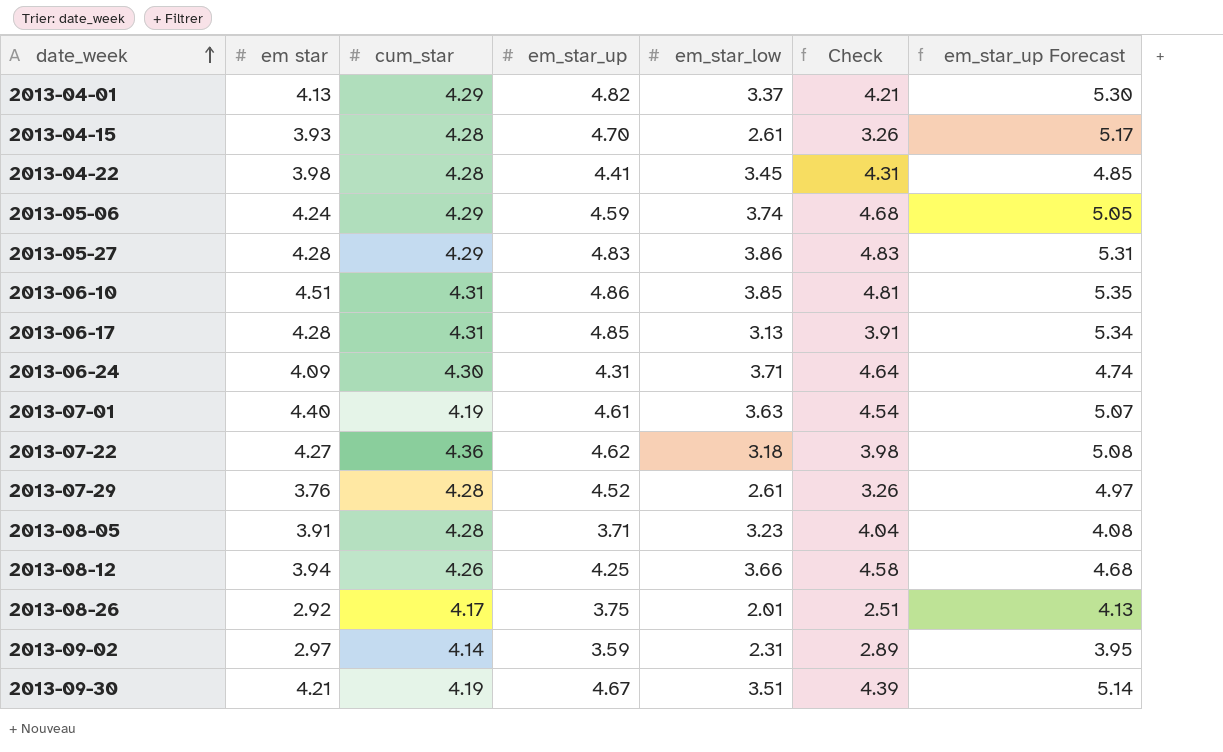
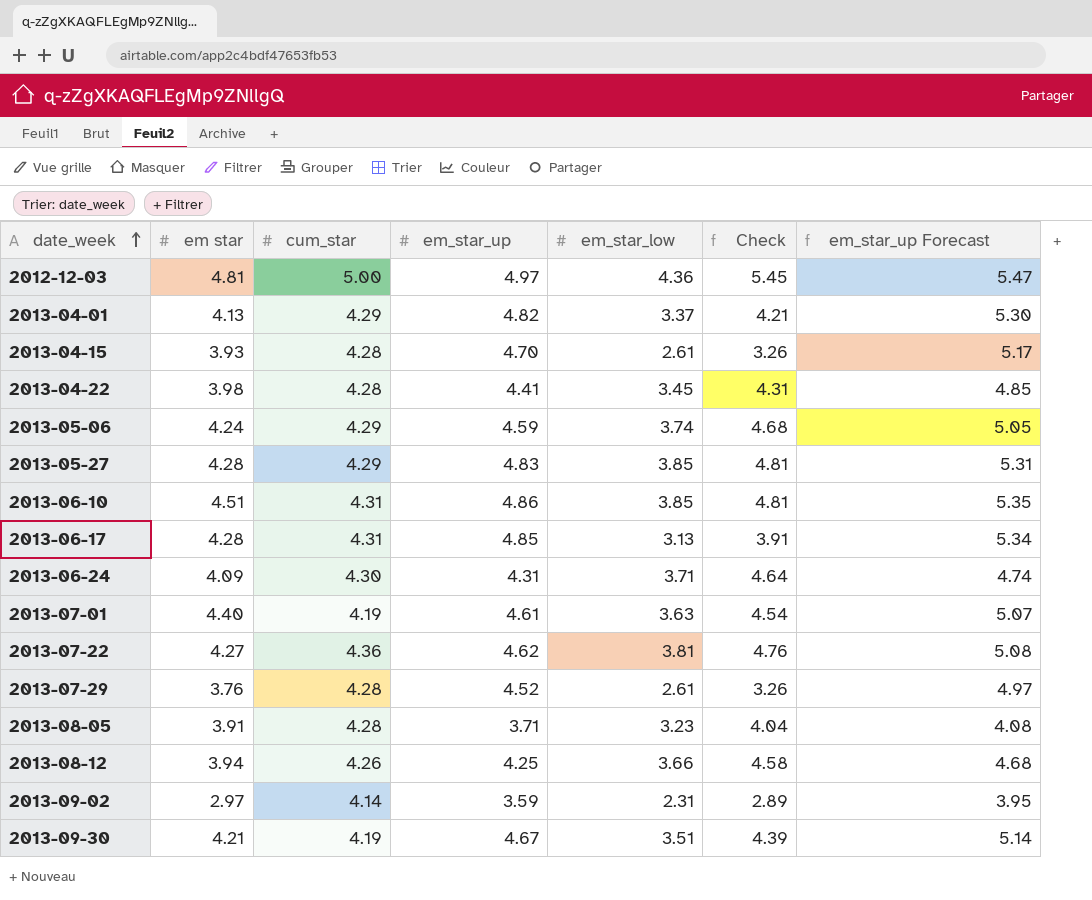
row 2013-08-26: 2.92 | 4.17 | 3.75 | 2.01 | 2.51 | 4.13 -> none
row 2012-12-03: none -> 4.81 | 5.00 | 4.97 | 4.36 | 5.45 | 5.47
2013-05-27 | em_star_low: 3.86 -> 3.85
2013-05-27 | Check: 4.83 -> 4.81
2013-07-22 | em_star_low: 3.18 -> 3.81
2013-07-22 | Check: 3.98 -> 4.76

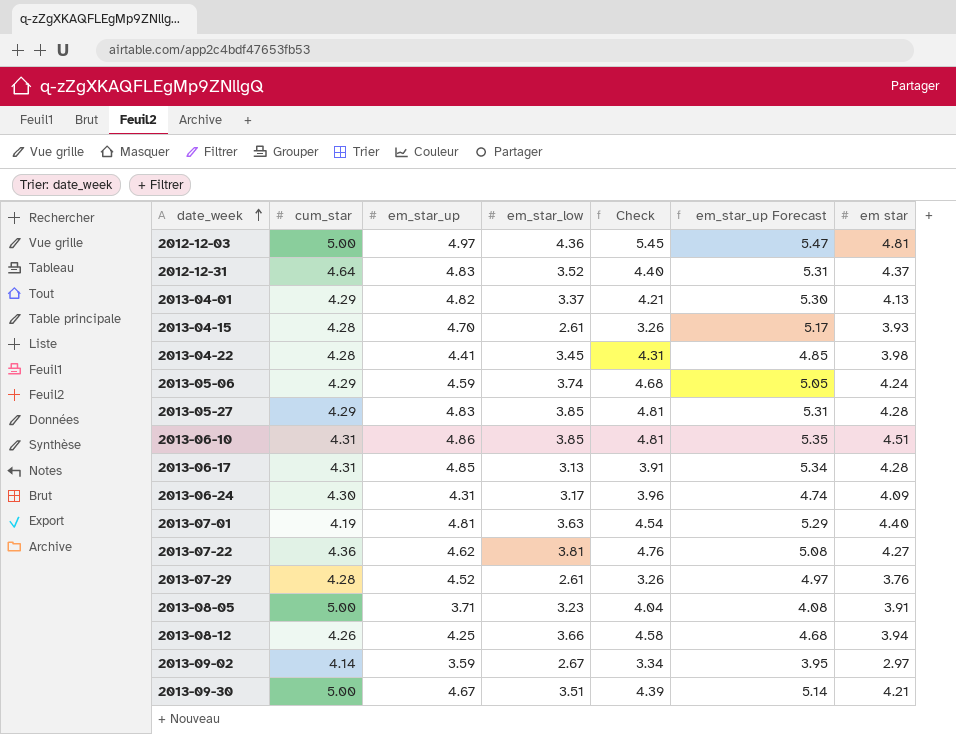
column em star | position: 2 -> 7
row 2012-12-31: none -> 4.64 | 4.83 | 3.52 | 4.40 | 5.31 | 4.37
2013-06-24 | em_star_low: 3.71 -> 3.17
2013-06-24 | Check: 4.64 -> 3.96
2013-07-01 | em_star_up: 4.61 -> 4.81
2013-07-01 | em_star_up Forecast: 5.07 -> 5.29
2013-08-05 | cum_star: 4.28 -> 5.00
2013-09-02 | em_star_low: 2.31 -> 2.67
2013-09-02 | Check: 2.89 -> 3.34
2013-09-30 | cum_star: 4.19 -> 5.00

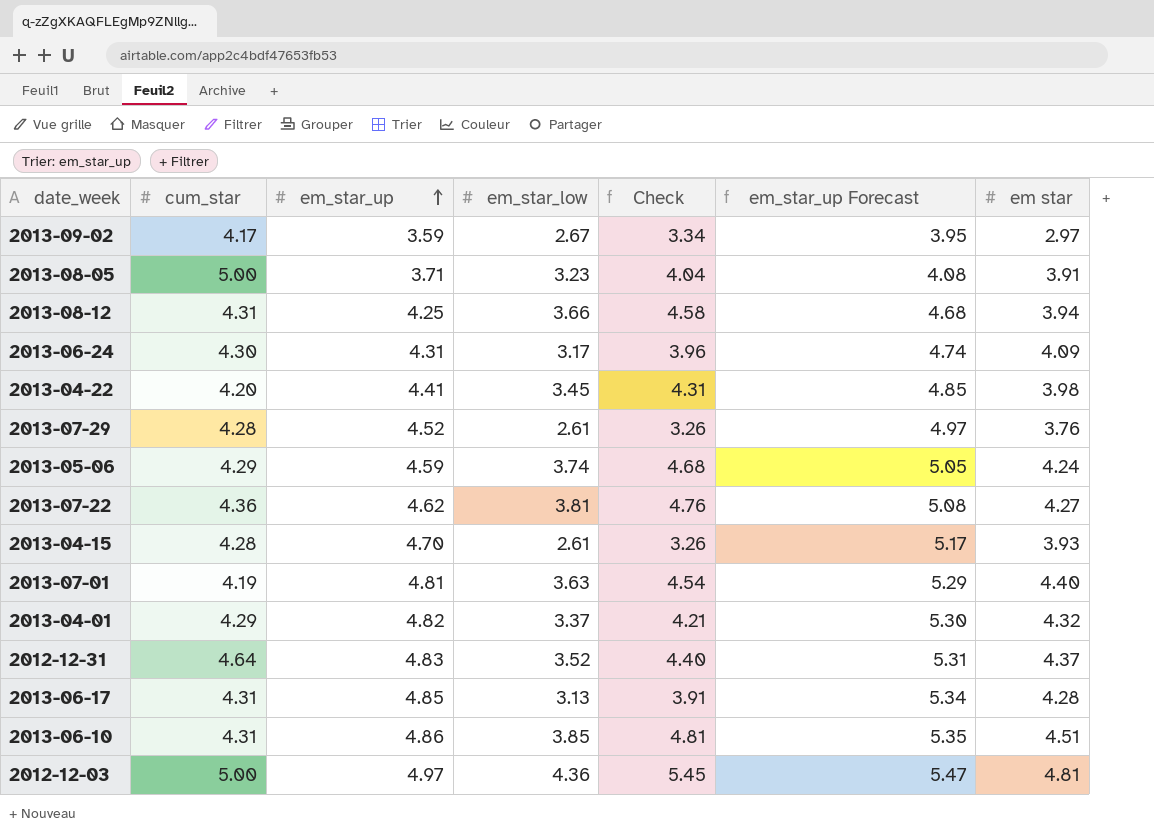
row order: date_week ascending -> em_star_up ascending
row 2013-05-27: 4.29 | 4.83 | 3.85 | 4.81 | 5.31 | 4.28 -> none
row 2013-09-30: 5.00 | 4.67 | 3.51 | 4.39 | 5.14 | 4.21 -> none
2013-09-02 | cum_star: 4.14 -> 4.17
2013-08-12 | cum_star: 4.26 -> 4.31
2013-04-22 | cum_star: 4.28 -> 4.20
2013-04-01 | em star: 4.13 -> 4.32

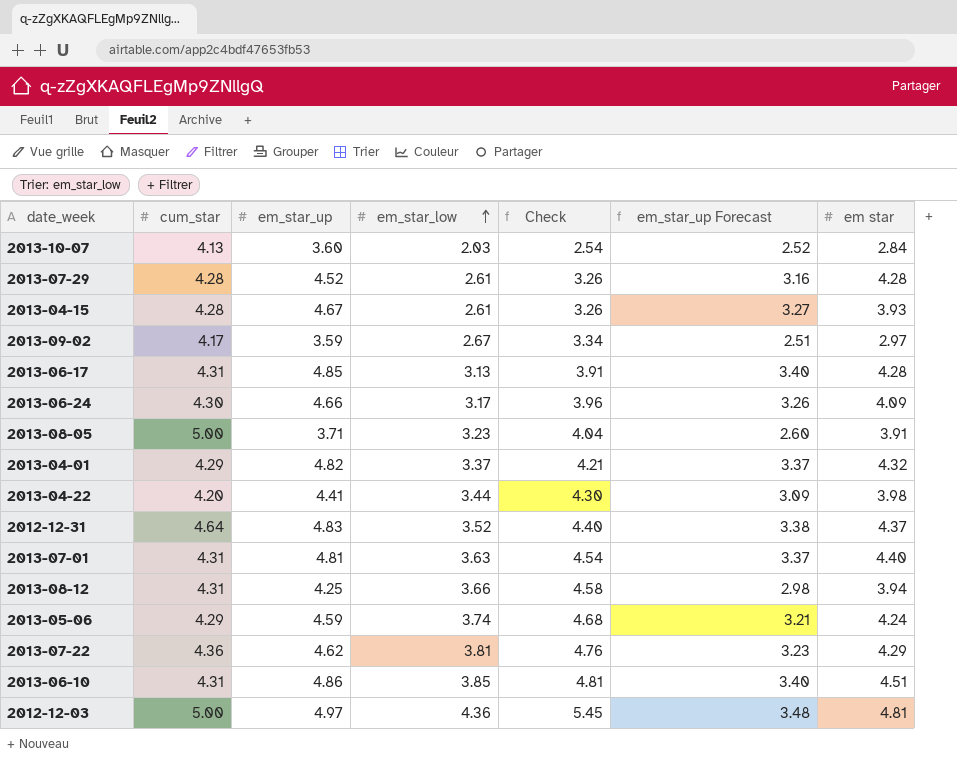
row order: em_star_up ascending -> em_star_low ascending
column em_star_up Forecast | formula: [em_star_up] * 1.1 -> [em_star_up] * 0.7
row 2013-10-07: none -> 4.13 | 3.60 | 2.03 | 2.54 | 2.52 | 2.84
2013-07-29 | em star: 3.76 -> 4.28
2013-04-15 | em_star_up: 4.70 -> 4.67
2013-06-24 | em_star_up: 4.31 -> 4.66
2013-04-22 | em_star_low: 3.45 -> 3.44
2013-04-22 | Check: 4.31 -> 4.30
2013-07-01 | cum_star: 4.19 -> 4.31
2013-07-22 | em star: 4.27 -> 4.29

